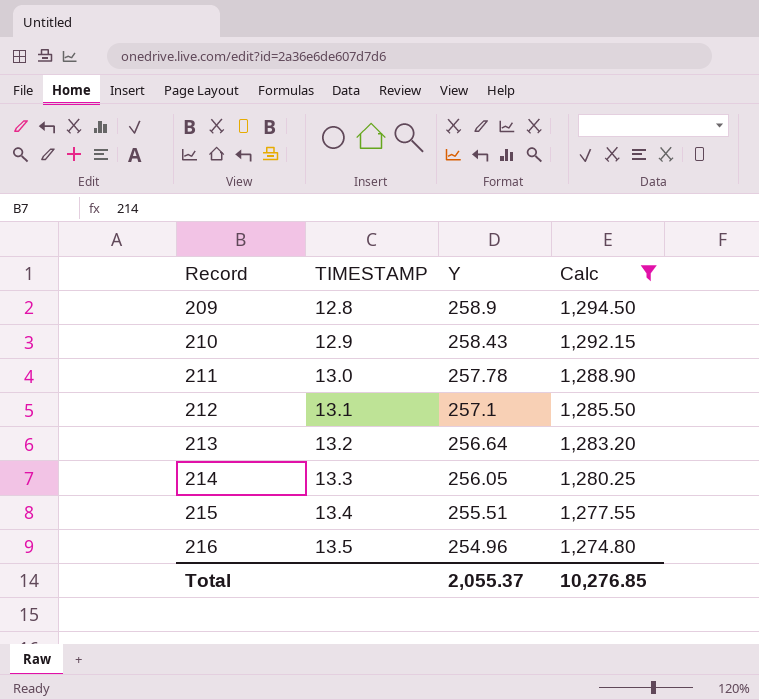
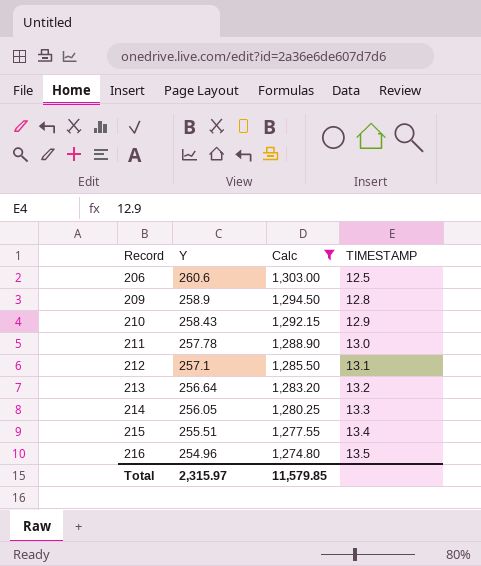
column TIMESTAMP | position: 2 -> 4
row 206: none -> 260.6 | 1,303.00 | 12.5
Total | Y: 2,055.37 -> 2,315.97
Total | Calc: 10,276.85 -> 11,579.85

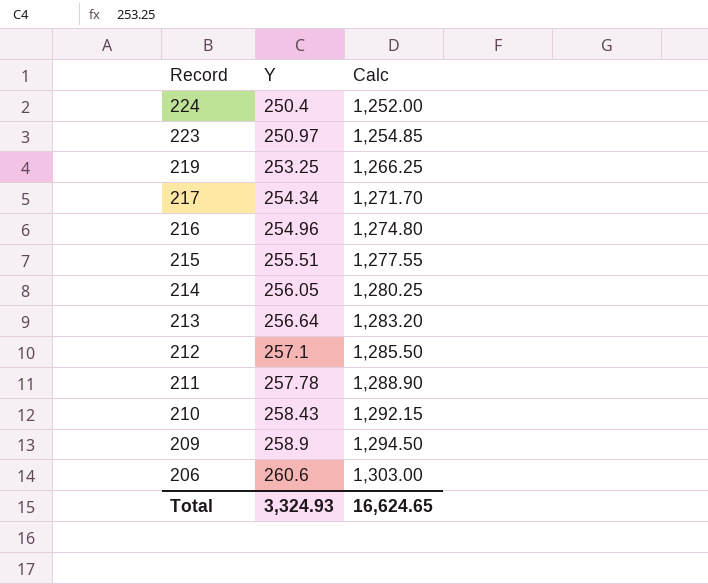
filter: Calc >= 1,274.80 -> none
row order: Record ascending -> Record descending
column TIMESTAMP | position: 4 -> none
Total | Y: 2,315.97 -> 3,324.93
Total | Calc: 11,579.85 -> 16,624.65

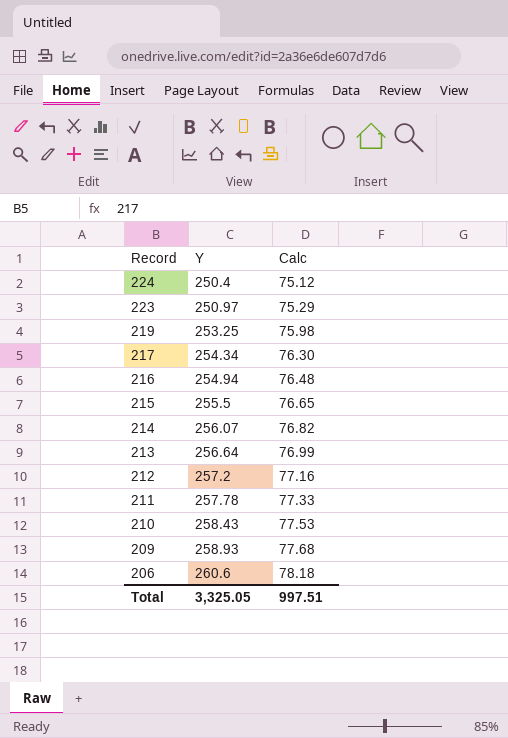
column Calc | formula: [Y] * 5 -> [Y] * 0.3
216 | Y: 254.96 -> 254.94
215 | Y: 255.51 -> 255.5
214 | Y: 256.05 -> 256.07
212 | Y: 257.1 -> 257.2
209 | Y: 258.9 -> 258.93
Total | Y: 3,324.93 -> 3,325.05
Total | Calc: 16,624.65 -> 997.51

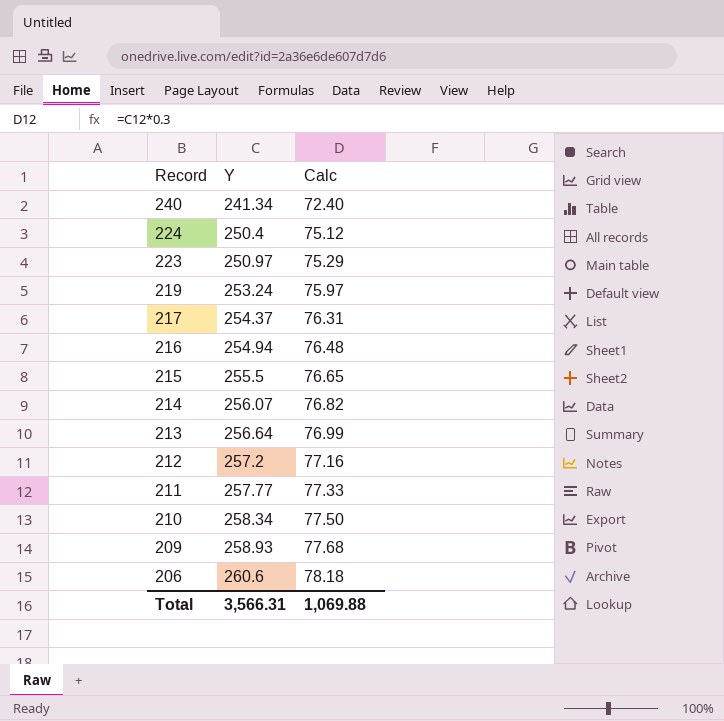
row 240: none -> 241.34 | 72.40
219 | Y: 253.25 -> 253.24
219 | Calc: 75.98 -> 75.97
217 | Y: 254.34 -> 254.37
217 | Calc: 76.30 -> 76.31
211 | Y: 257.78 -> 257.77
210 | Y: 258.43 -> 258.34
210 | Calc: 77.53 -> 77.50
Total | Y: 3,325.05 -> 3,566.31
Total | Calc: 997.51 -> 1,069.88

